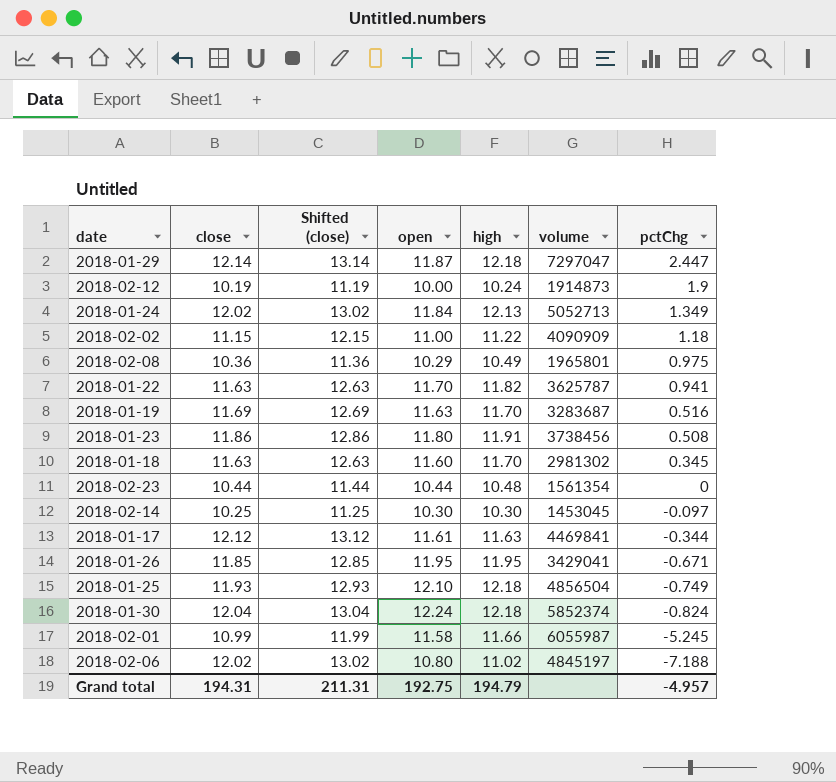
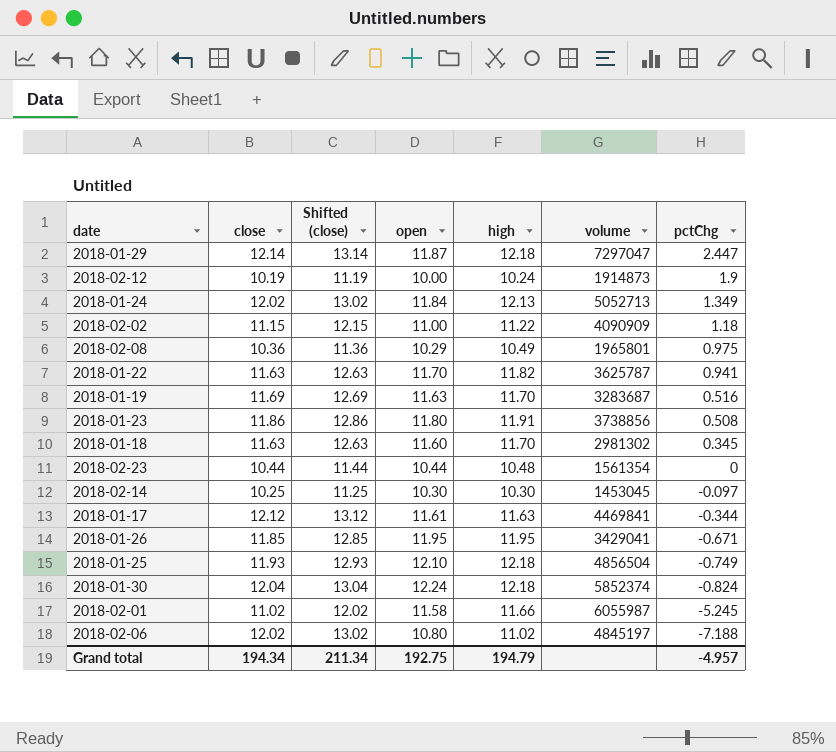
2018-01-23 | volume: 3738456 -> 3738856
2018-02-01 | close: 10.99 -> 11.02
2018-02-01 | Shifted (close): 11.99 -> 12.02
Grand total | close: 194.31 -> 194.34
Grand total | Shifted (close): 211.31 -> 211.34

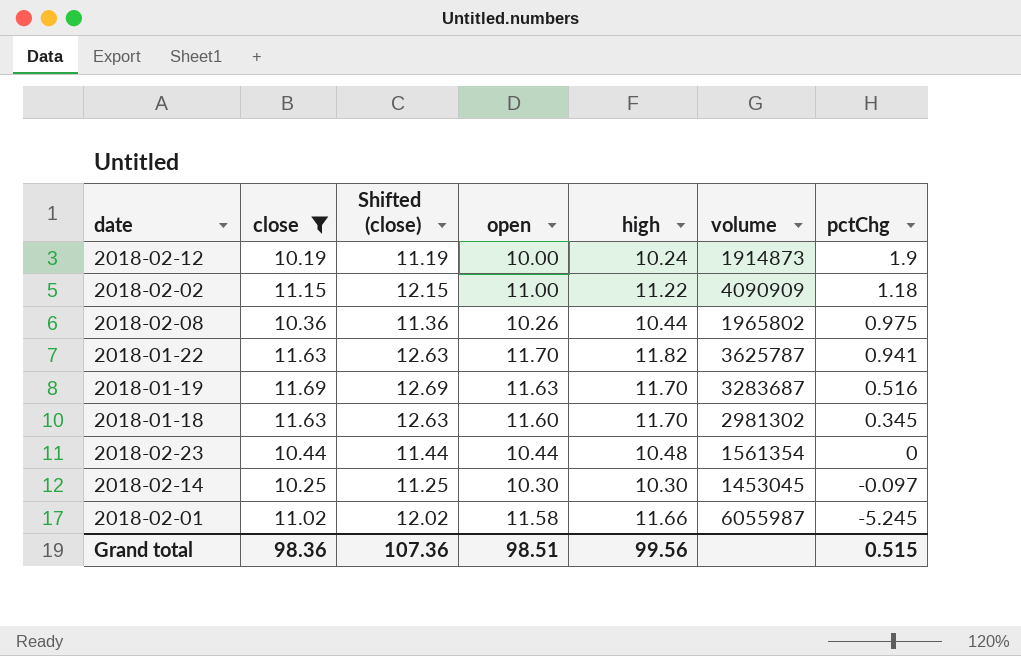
filter: none -> close <= 11.69
2018-02-08 | open: 10.29 -> 10.26
2018-02-08 | high: 10.49 -> 10.44
2018-02-08 | volume: 1965801 -> 1965802
Grand total | close: 194.34 -> 98.36
Grand total | Shifted (close): 211.34 -> 107.36
Grand total | open: 192.75 -> 98.51
Grand total | high: 194.79 -> 99.56
Grand total | pctChg: -4.957 -> 0.515

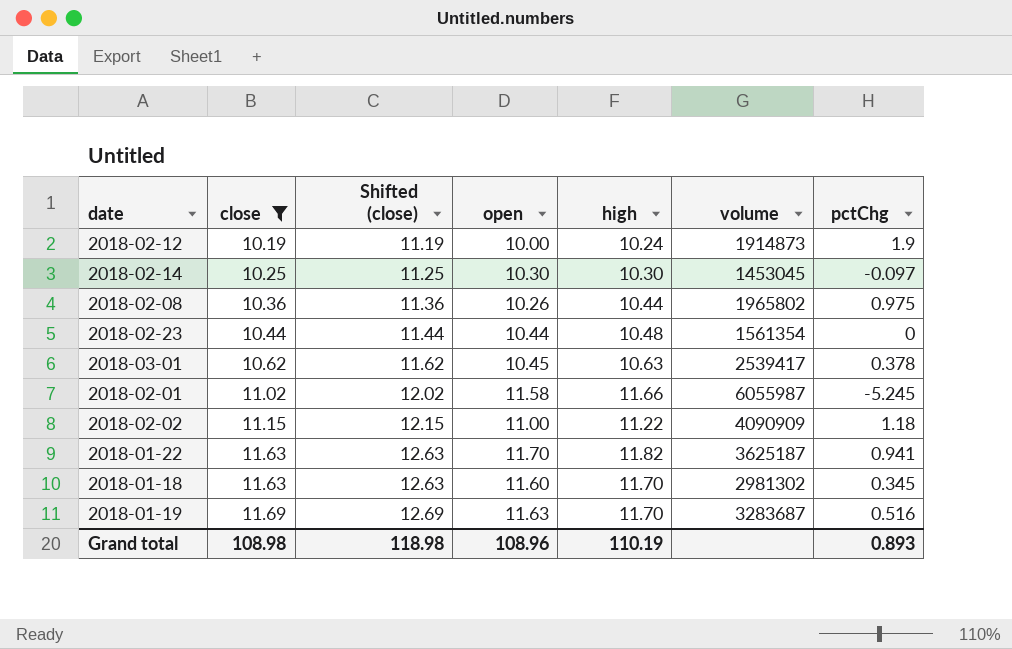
row order: pctChg descending -> close ascending
row 2018-03-01: none -> 10.62 | 11.62 | 10.45 | 10.63 | 2539417 | 0.378
2018-01-22 | volume: 3625787 -> 3625187
Grand total | close: 98.36 -> 108.98
Grand total | Shifted (close): 107.36 -> 118.98
Grand total | open: 98.51 -> 108.96
Grand total | high: 99.56 -> 110.19
Grand total | pctChg: 0.515 -> 0.893

